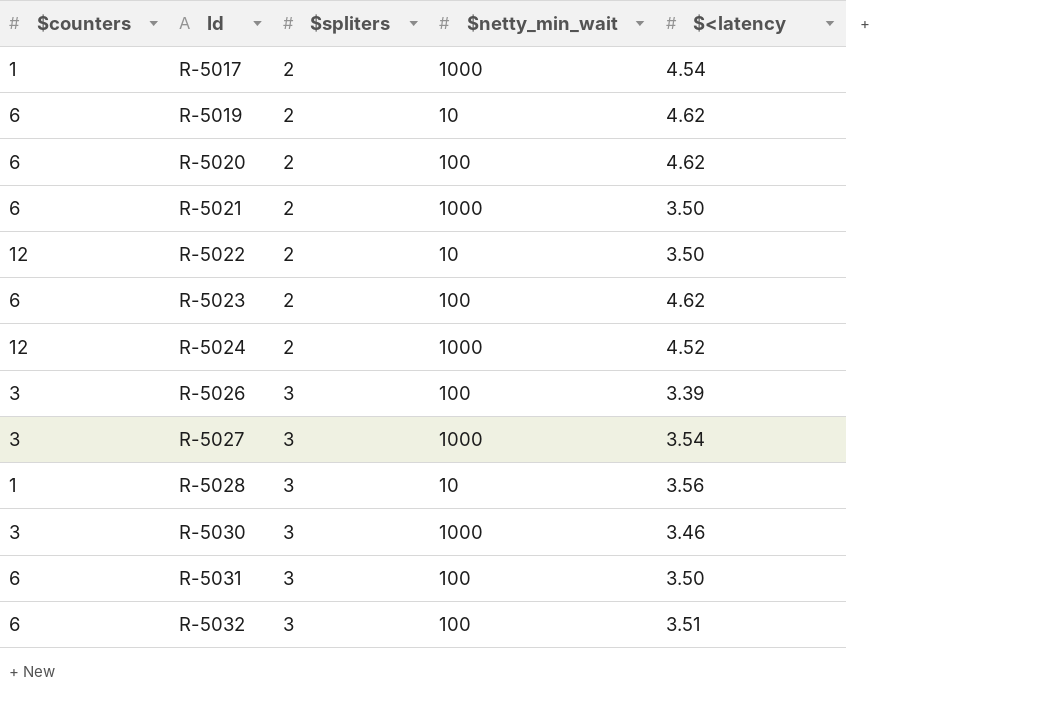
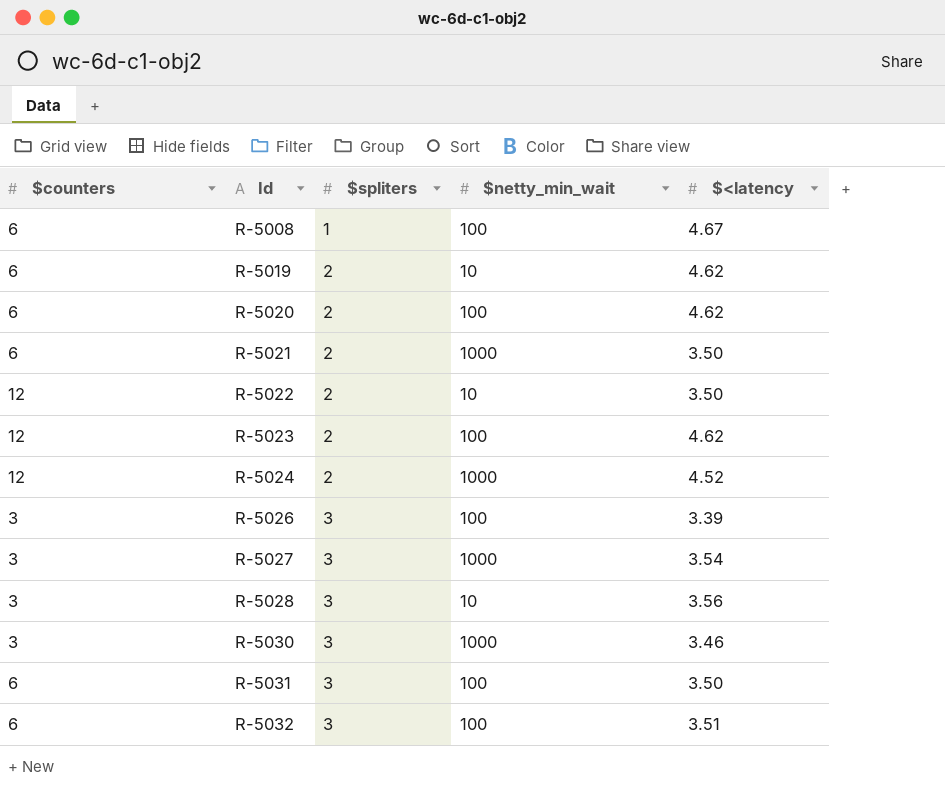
row R-5017: 1 | 2 | 1000 | 4.54 -> none
row R-5008: none -> 6 | 1 | 100 | 4.67
R-5023 | $counters: 6 -> 12
R-5028 | $counters: 1 -> 3

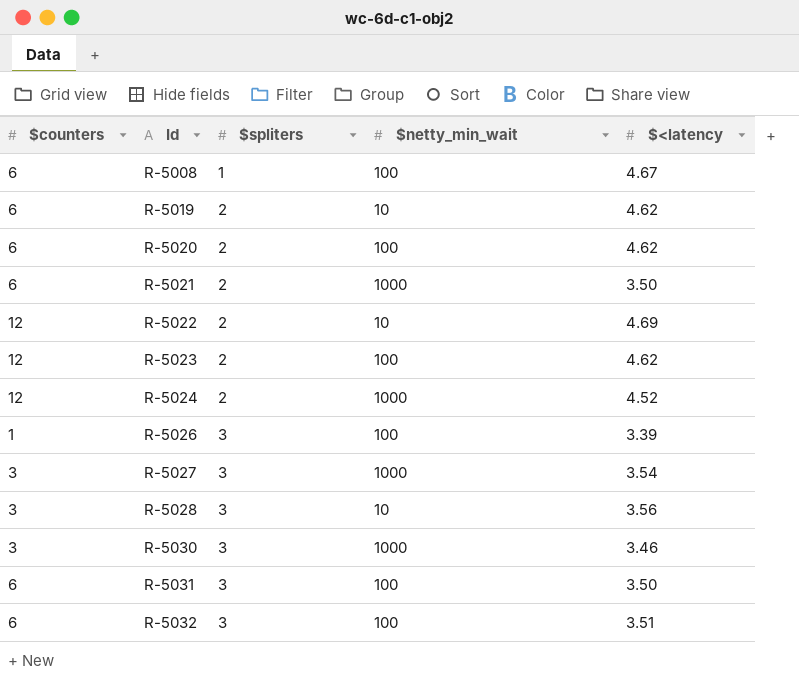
R-5022 | $<latency: 3.50 -> 4.69
R-5026 | $counters: 3 -> 1

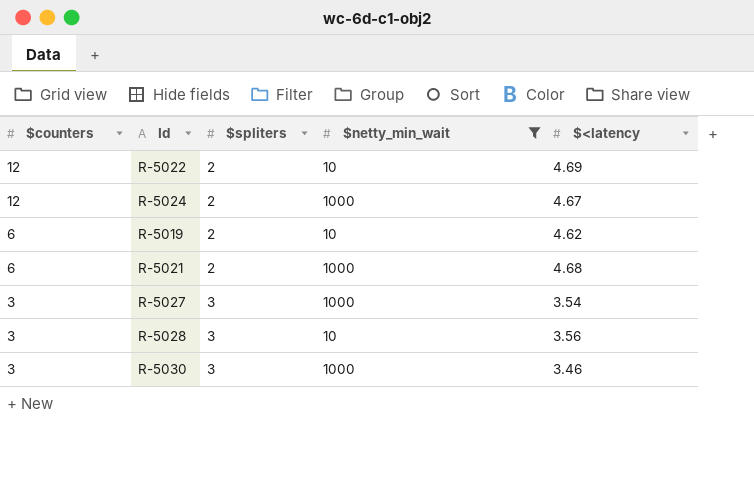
filter: none -> $netty_min_wait != 100
row order: Id ascending -> $counters descending
R-5024 | $<latency: 4.52 -> 4.67
R-5021 | $<latency: 3.50 -> 4.68

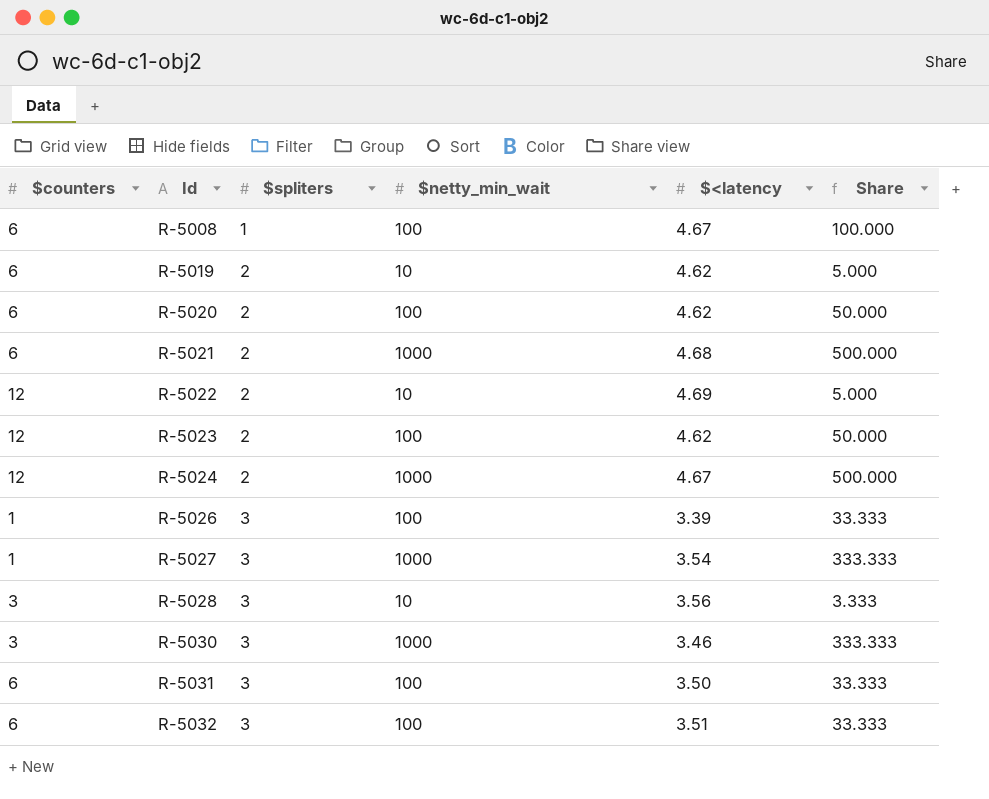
filter: $netty_min_wait != 100 -> none
row order: $counters descending -> Id ascending
column Share | formula: none -> [$netty_min_wait] / [$spliters]
R-5027 | $counters: 3 -> 1

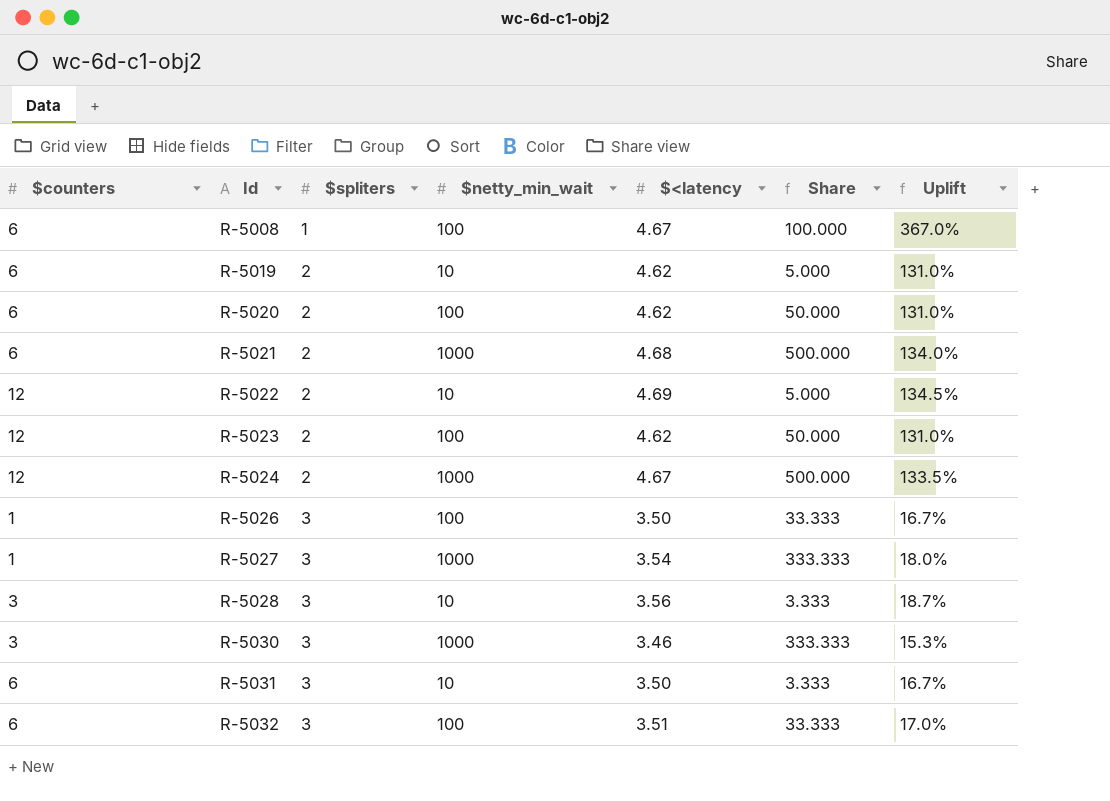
column Uplift | formula: none -> ([$<latency] - [$spliters]) / [$spliters]
R-5026 | $<latency: 3.39 -> 3.50
R-5031 | $netty_min_wait: 100 -> 10
R-5031 | Share: 33.333 -> 3.333

